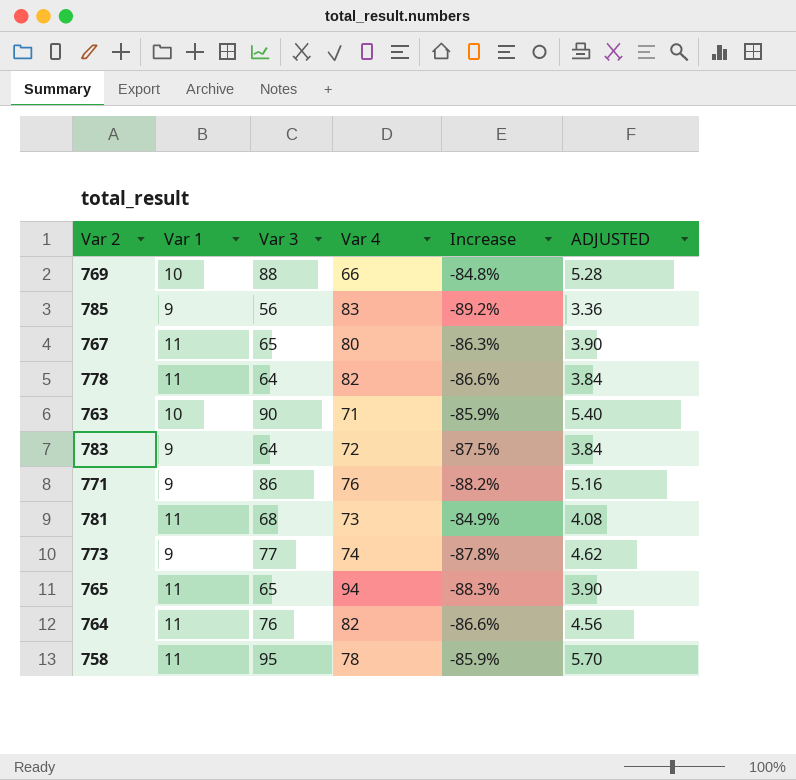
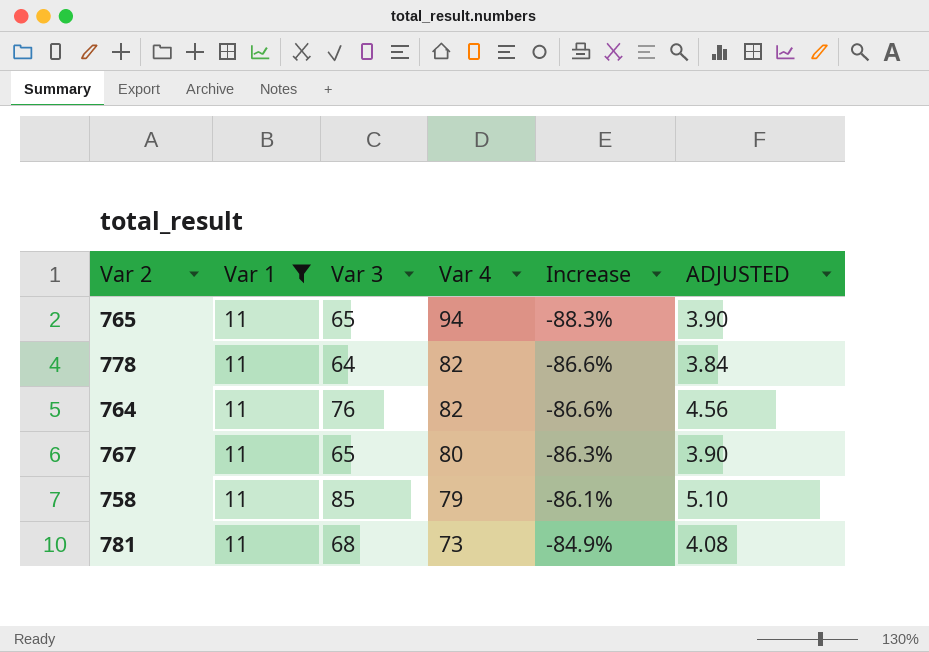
filter: none -> Var 1 = 11
row order: none -> Var 4 descending
758 | Var 3: 95 -> 85
758 | Var 4: 78 -> 79
758 | Increase: -85.9% -> -86.1%
758 | ADJUSTED: 5.70 -> 5.10

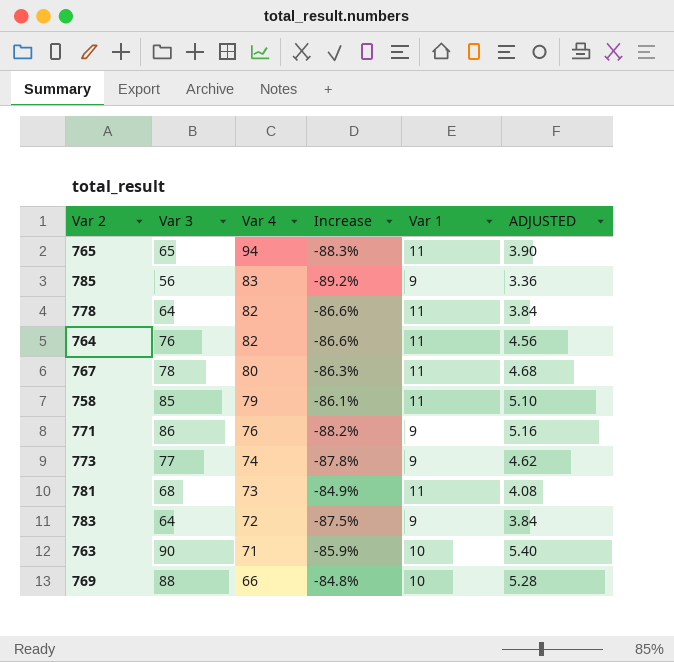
filter: Var 1 = 11 -> none
column Var 1 | position: 2 -> 5
767 | Var 3: 65 -> 78
767 | ADJUSTED: 3.90 -> 4.68

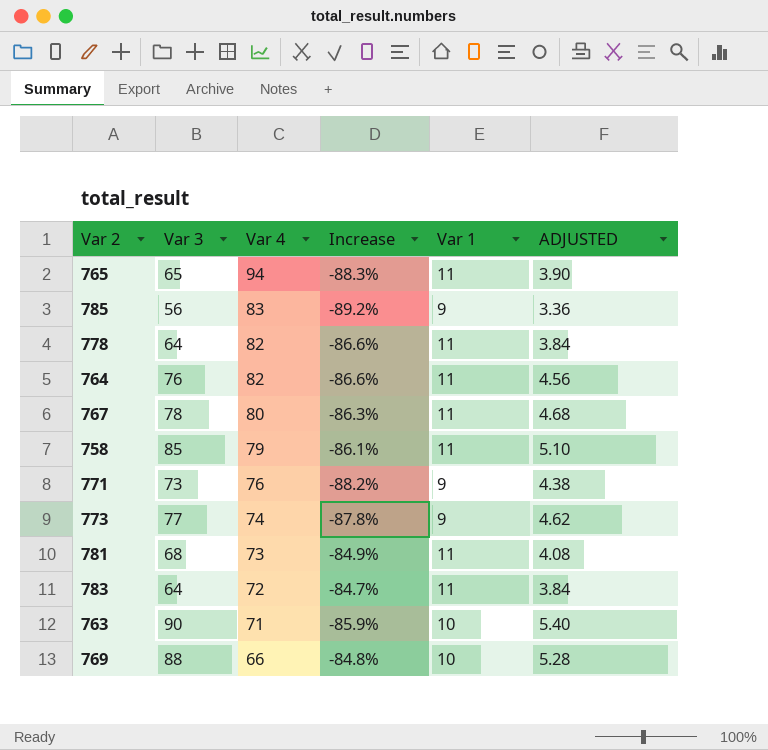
771 | Var 3: 86 -> 73
771 | ADJUSTED: 5.16 -> 4.38
783 | Increase: -87.5% -> -84.7%
783 | Var 1: 9 -> 11

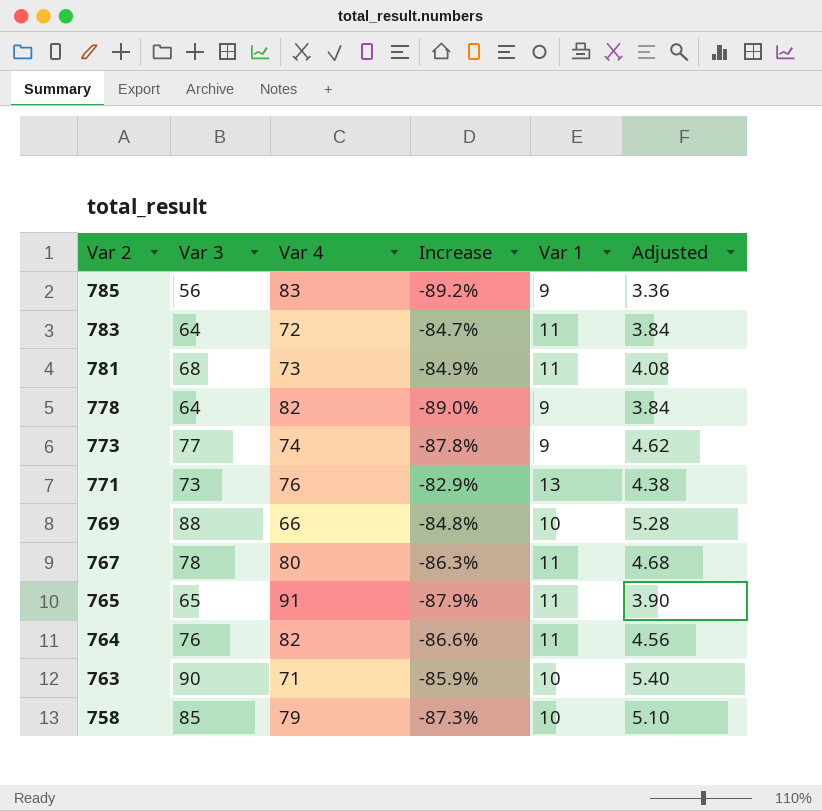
row order: Var 4 descending -> Var 2 descending
column name: ADJUSTED -> Adjusted
778 | Increase: -86.6% -> -89.0%
778 | Var 1: 11 -> 9
771 | Increase: -88.2% -> -82.9%
771 | Var 1: 9 -> 13
765 | Var 4: 94 -> 91
765 | Increase: -88.3% -> -87.9%
758 | Increase: -86.1% -> -87.3%
758 | Var 1: 11 -> 10

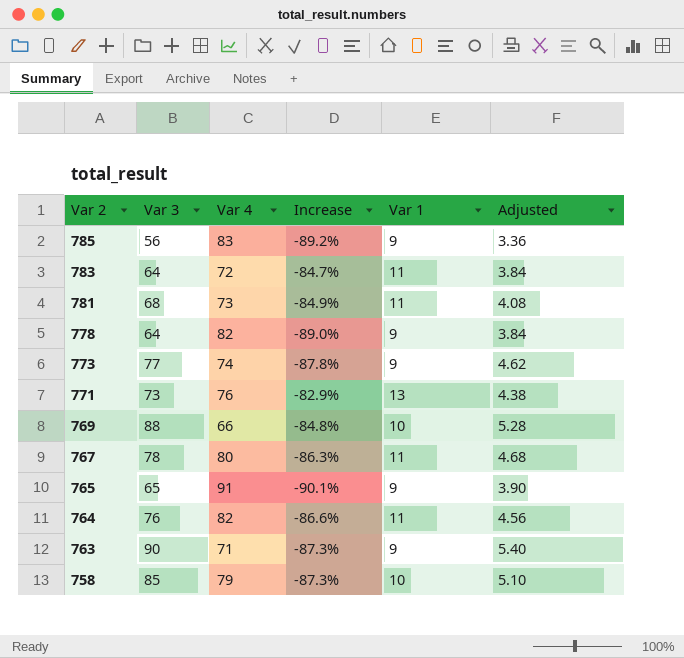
765 | Increase: -87.9% -> -90.1%
765 | Var 1: 11 -> 9
763 | Increase: -85.9% -> -87.3%
763 | Var 1: 10 -> 9

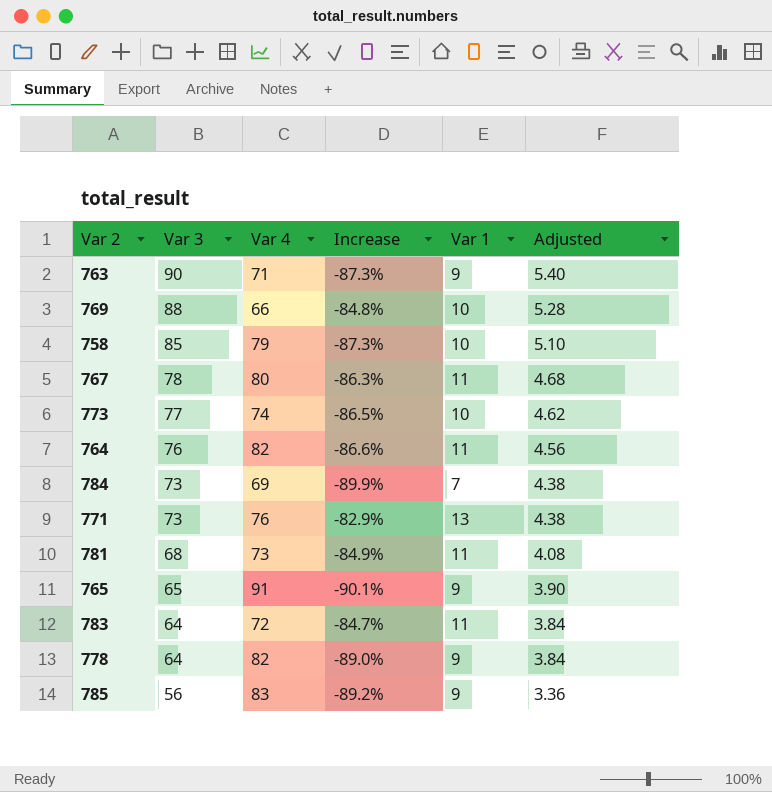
row order: Var 2 descending -> Var 3 descending
773 | Increase: -87.8% -> -86.5%
773 | Var 1: 9 -> 10
row 784: none -> 73 | 69 | -89.9% | 7 | 4.38

